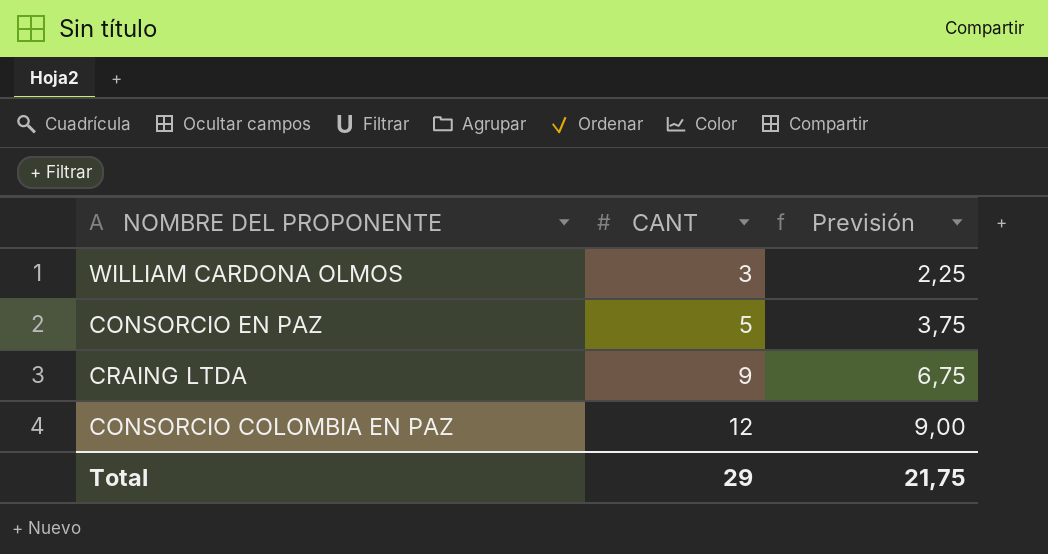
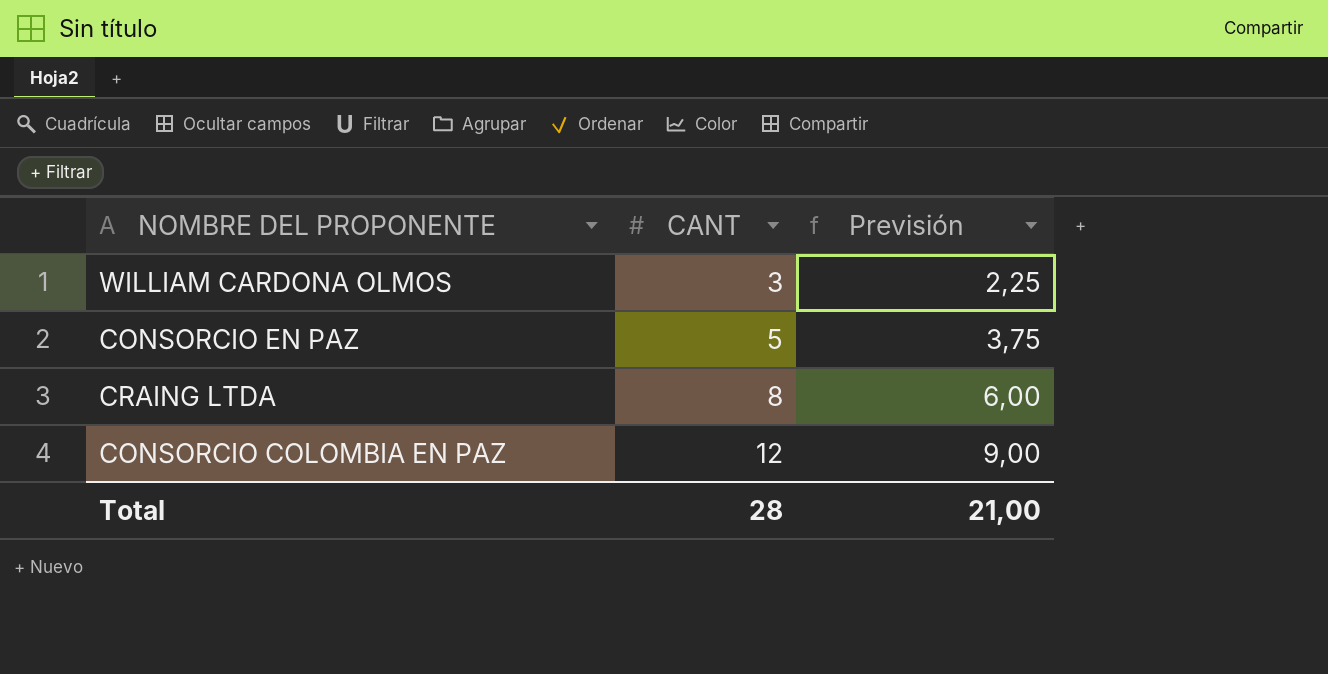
CRAING LTDA | CANT: 9 -> 8
CRAING LTDA | Previsión: 6,75 -> 6,00
Total | CANT: 29 -> 28
Total | Previsión: 21,75 -> 21,00

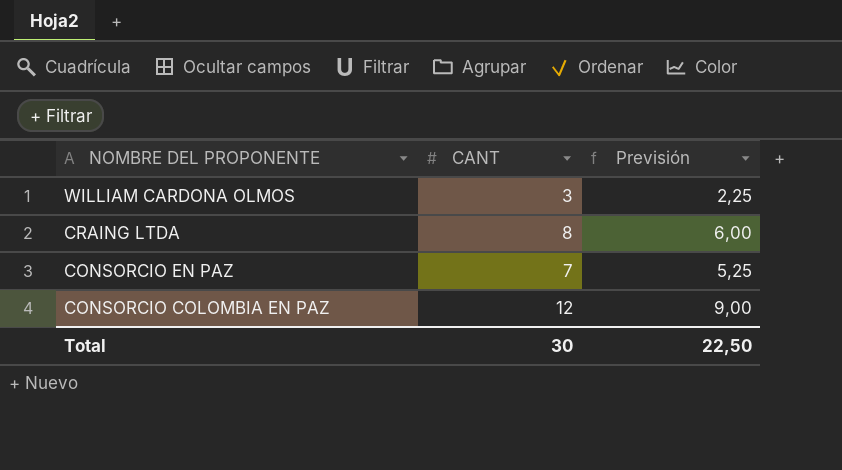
row order: CANT ascending -> NOMBRE DEL PROPONENTE descending
CONSORCIO EN PAZ | CANT: 5 -> 7
CONSORCIO EN PAZ | Previsión: 3,75 -> 5,25
Total | CANT: 28 -> 30
Total | Previsión: 21,00 -> 22,50

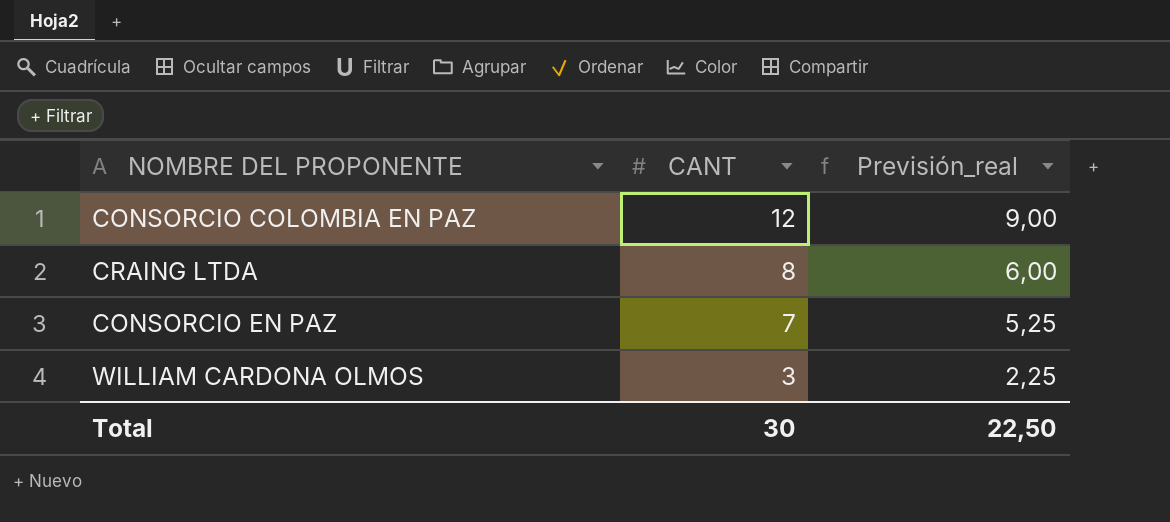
row order: NOMBRE DEL PROPONENTE descending -> CANT descending
column name: Previsión -> Previsión_real

